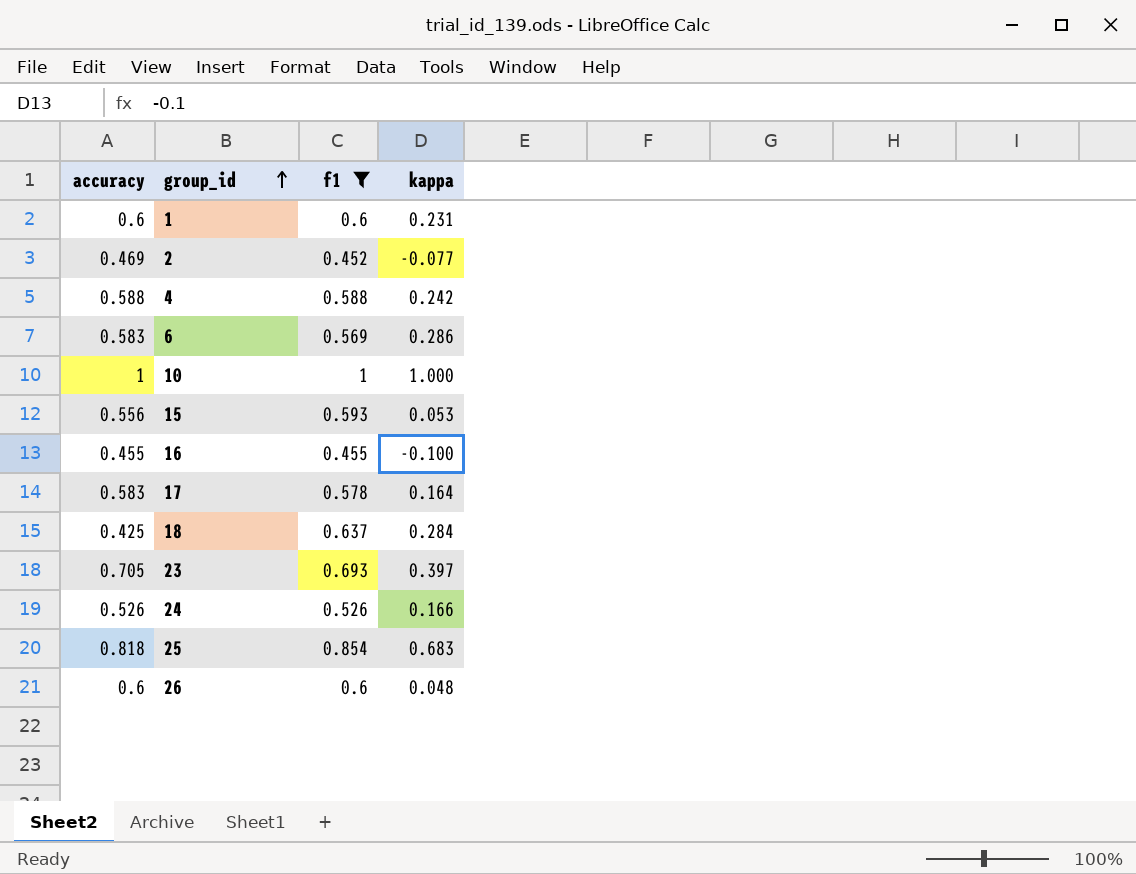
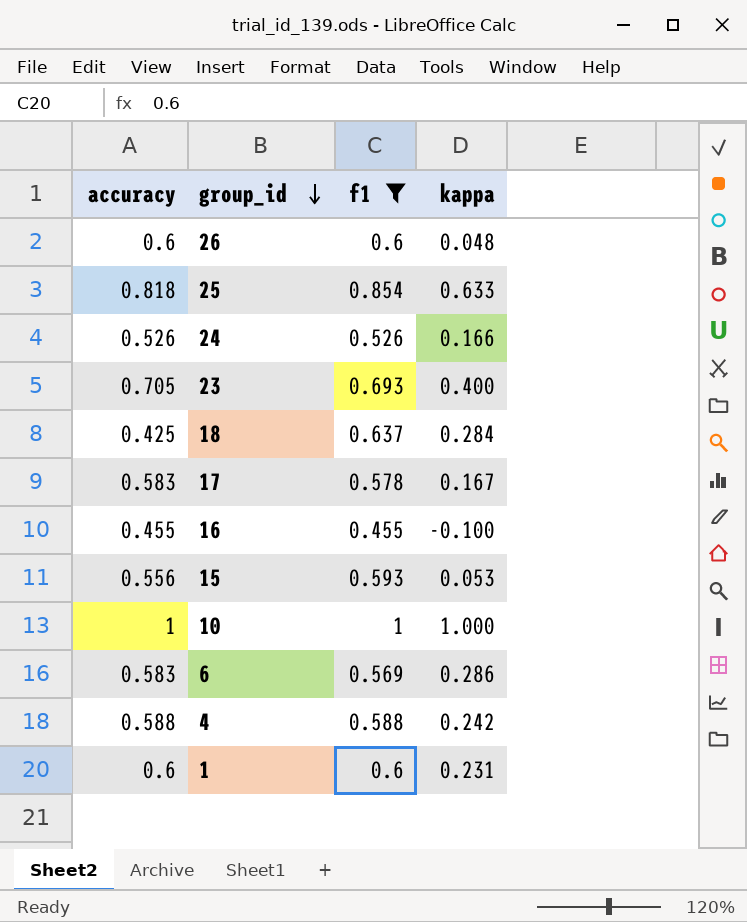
row order: group_id ascending -> group_id descending
row 2: 0.469 | 0.452 | -0.077 -> none
25 | kappa: 0.683 -> 0.633
23 | kappa: 0.397 -> 0.400
17 | kappa: 0.164 -> 0.167

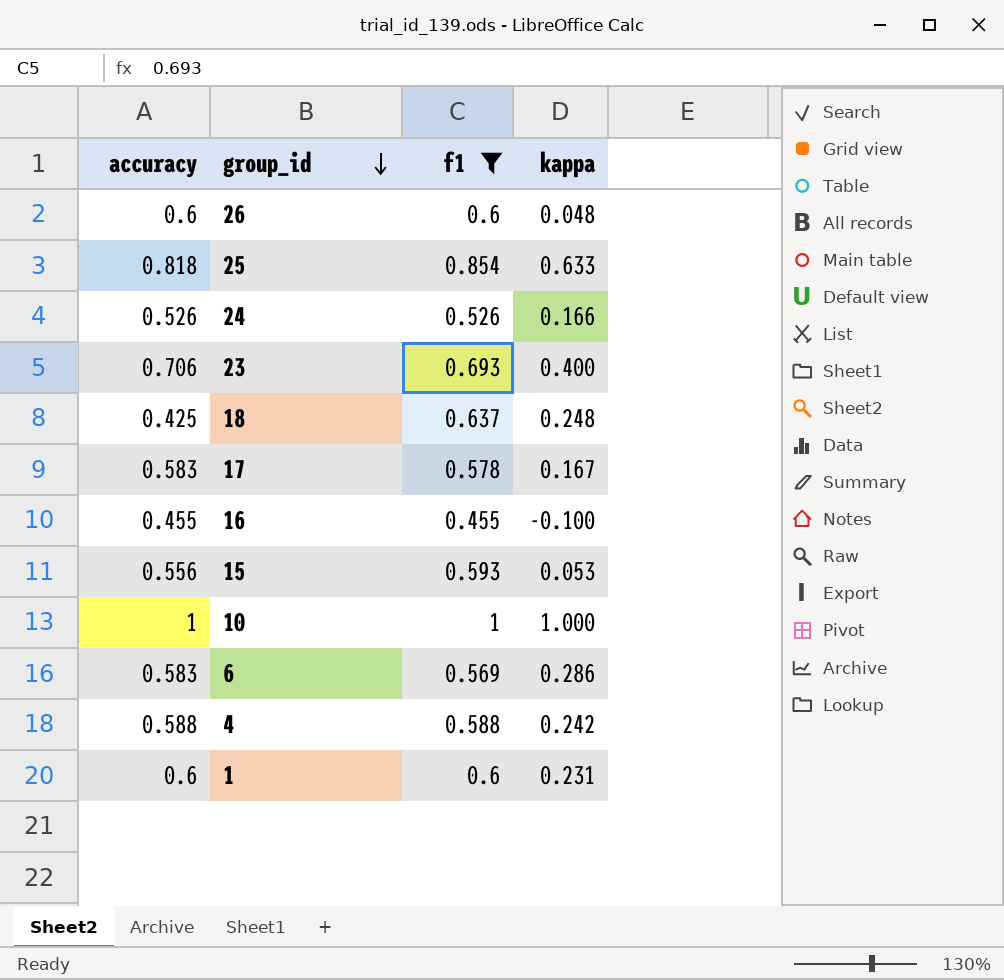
23 | accuracy: 0.705 -> 0.706
18 | kappa: 0.284 -> 0.248

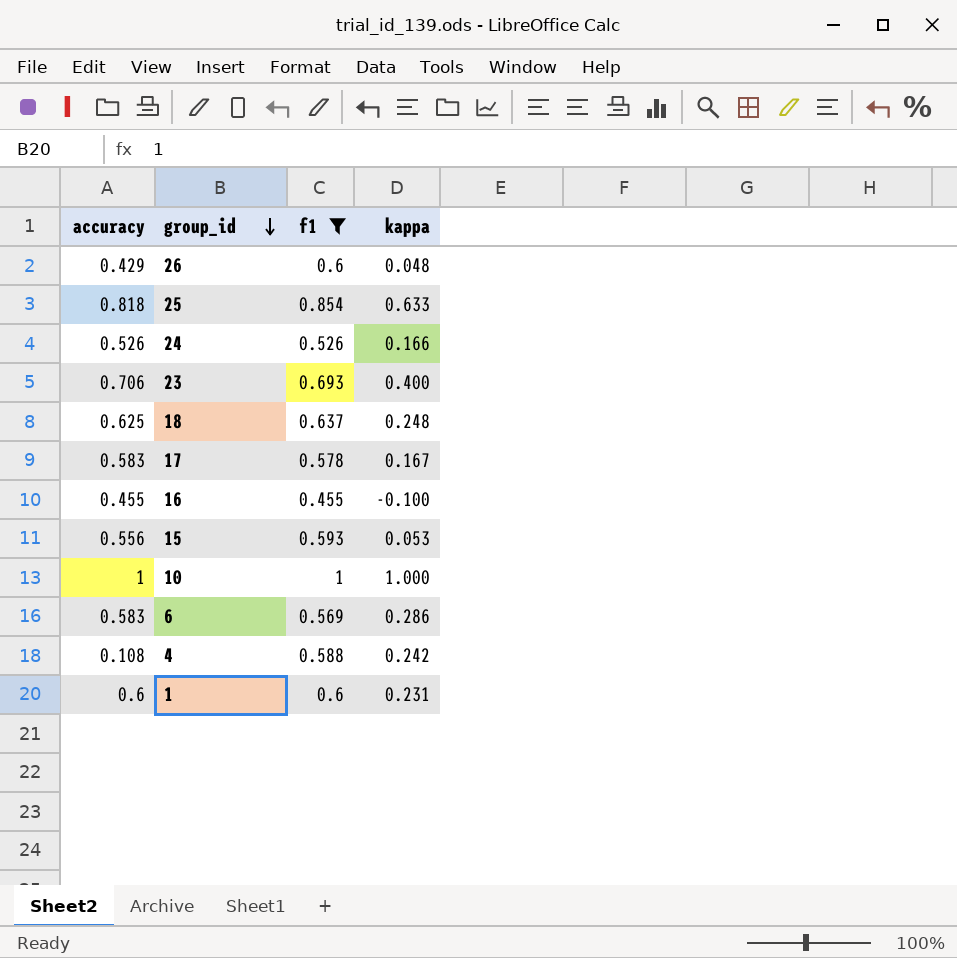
26 | accuracy: 0.6 -> 0.429
18 | accuracy: 0.425 -> 0.625
4 | accuracy: 0.588 -> 0.108

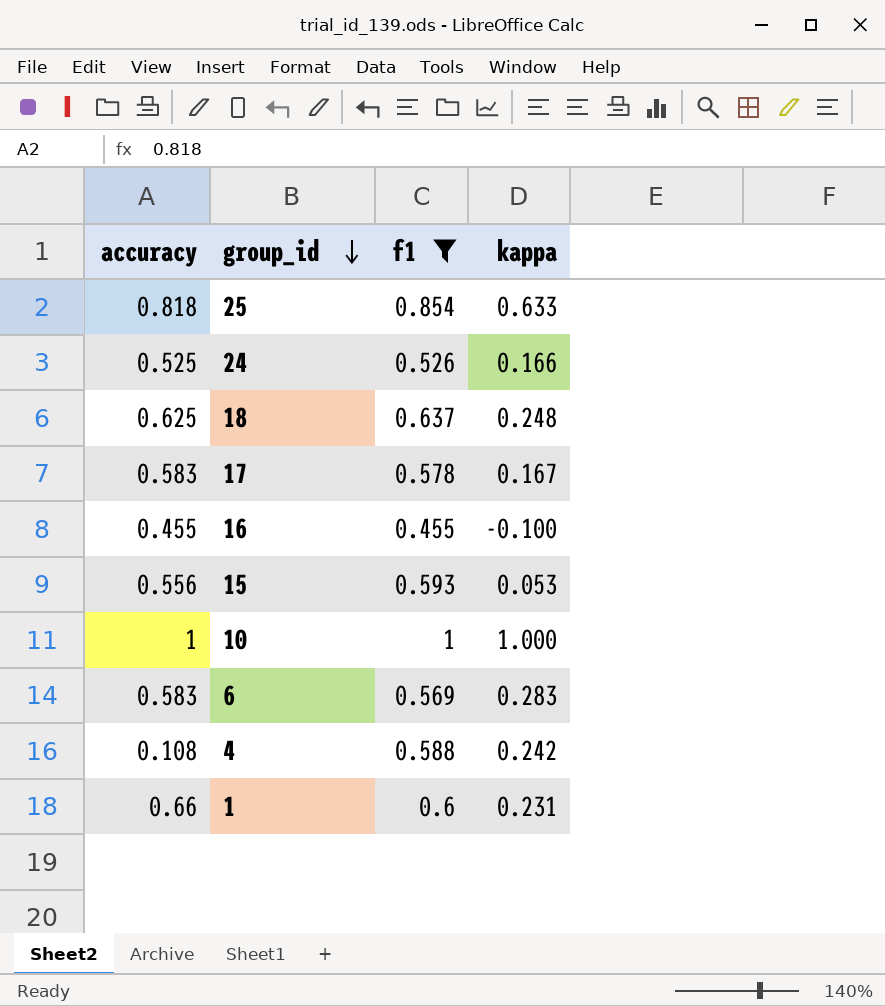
row 26: 0.429 | 0.6 | 0.048 -> none
row 23: 0.706 | 0.693 | 0.400 -> none
24 | accuracy: 0.526 -> 0.525
6 | kappa: 0.286 -> 0.283
1 | accuracy: 0.6 -> 0.66

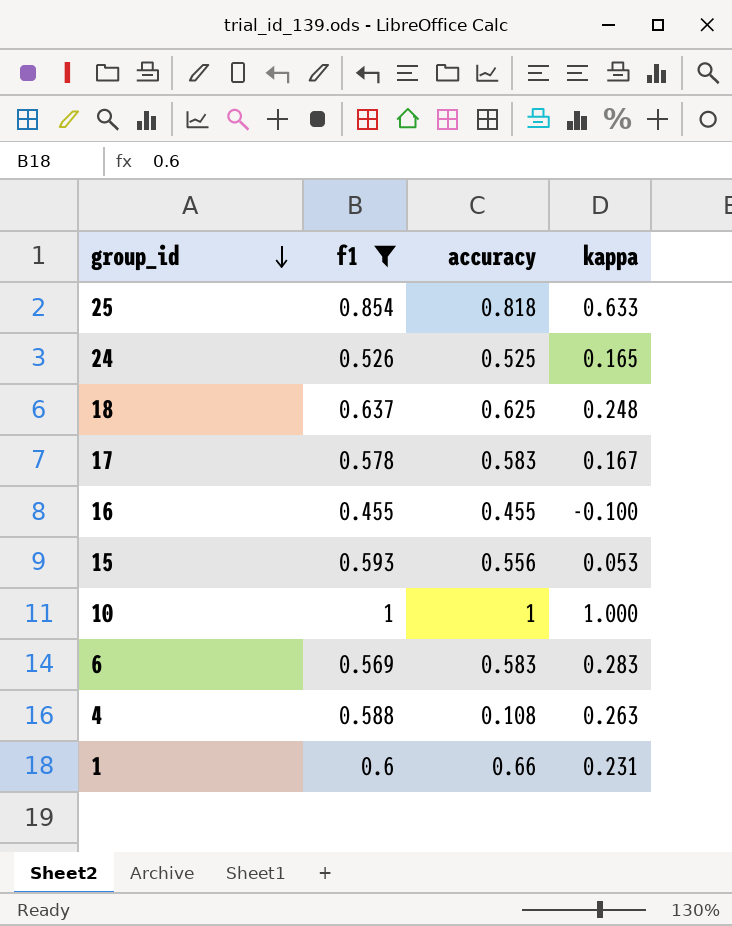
column accuracy | position: 1 -> 3
24 | kappa: 0.166 -> 0.165
4 | kappa: 0.242 -> 0.263

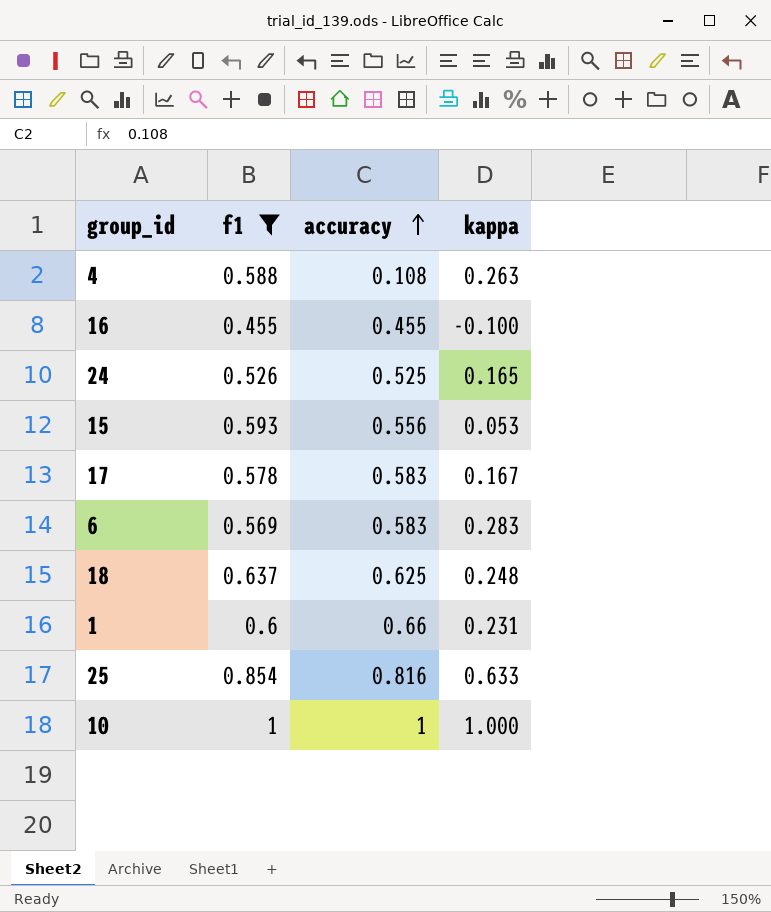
row order: group_id descending -> accuracy ascending
25 | accuracy: 0.818 -> 0.816

